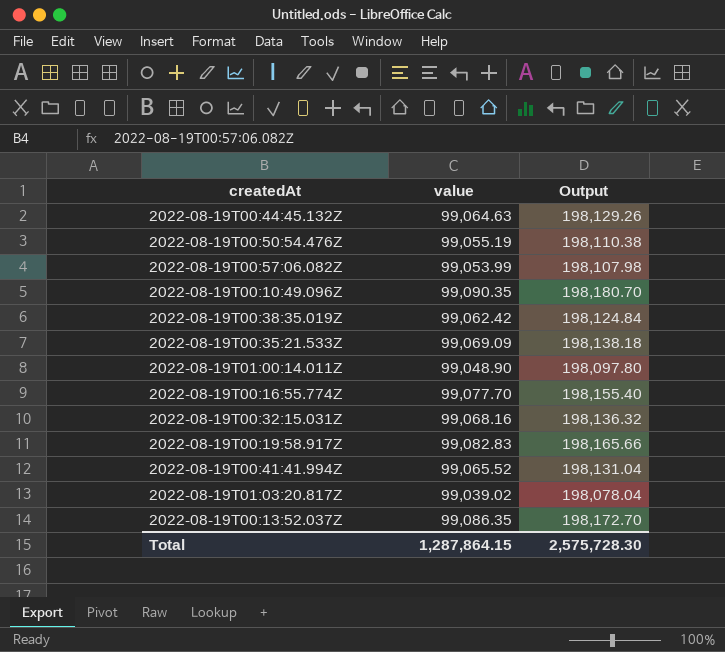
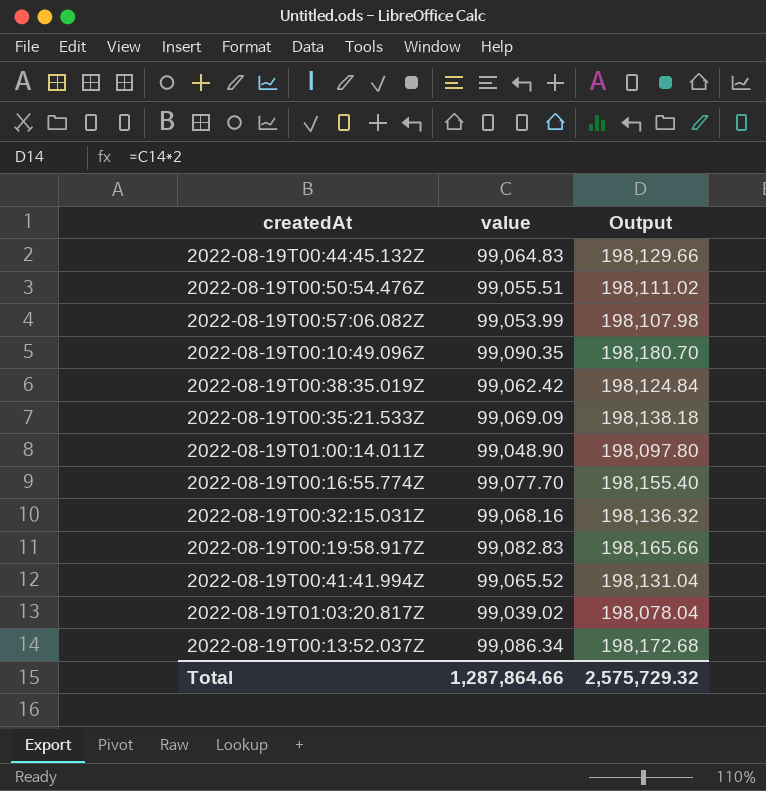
2022-08-19T00:44:45.132Z | value: 99,064.63 -> 99,064.83
2022-08-19T00:44:45.132Z | Output: 198,129.26 -> 198,129.66
2022-08-19T00:50:54.476Z | value: 99,055.19 -> 99,055.51
2022-08-19T00:50:54.476Z | Output: 198,110.38 -> 198,111.02
2022-08-19T00:13:52.037Z | value: 99,086.35 -> 99,086.34
2022-08-19T00:13:52.037Z | Output: 198,172.70 -> 198,172.68
Total | value: 1,287,864.15 -> 1,287,864.66
Total | Output: 2,575,728.30 -> 2,575,729.32

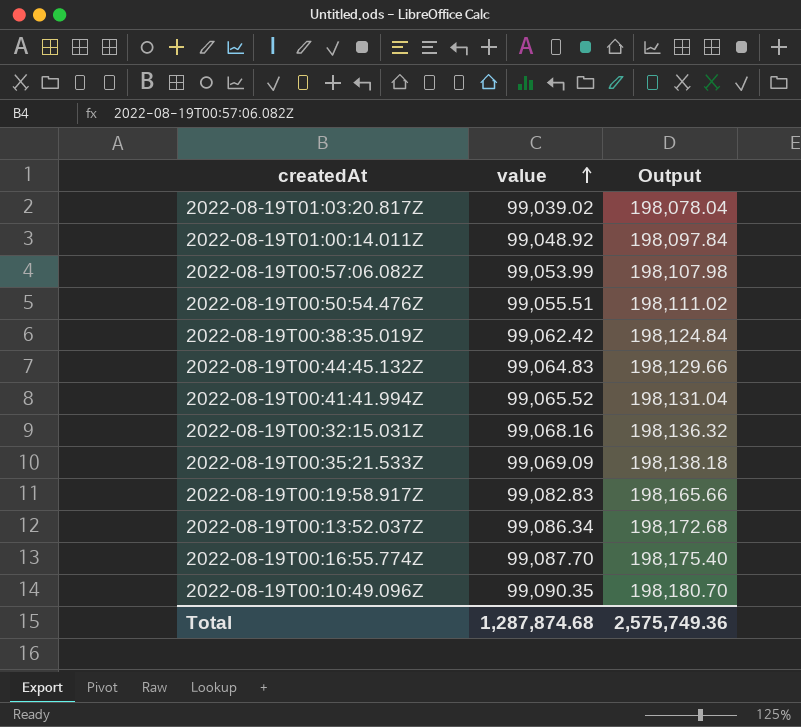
row order: none -> value ascending
2022-08-19T01:00:14.011Z | value: 99,048.90 -> 99,048.92
2022-08-19T01:00:14.011Z | Output: 198,097.80 -> 198,097.84
2022-08-19T00:16:55.774Z | value: 99,077.70 -> 99,087.70
2022-08-19T00:16:55.774Z | Output: 198,155.40 -> 198,175.40
Total | value: 1,287,864.66 -> 1,287,874.68
Total | Output: 2,575,729.32 -> 2,575,749.36

